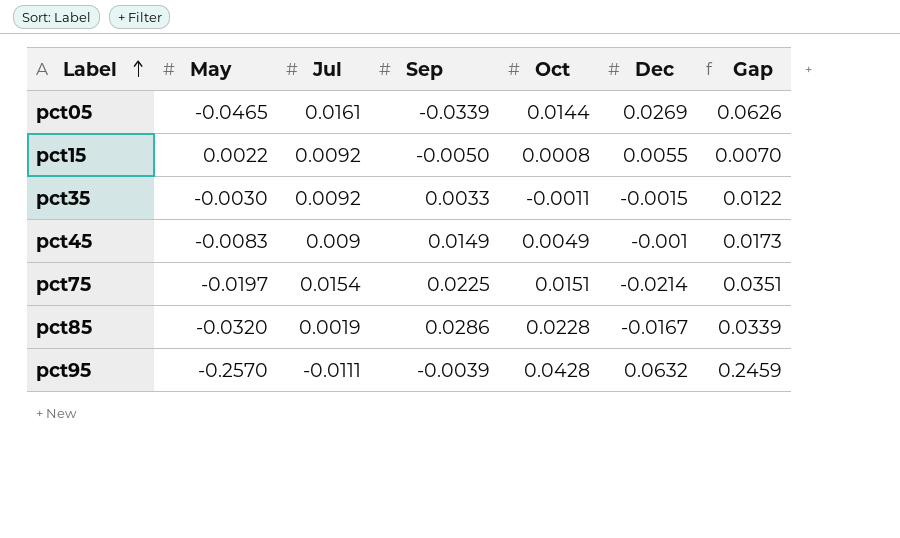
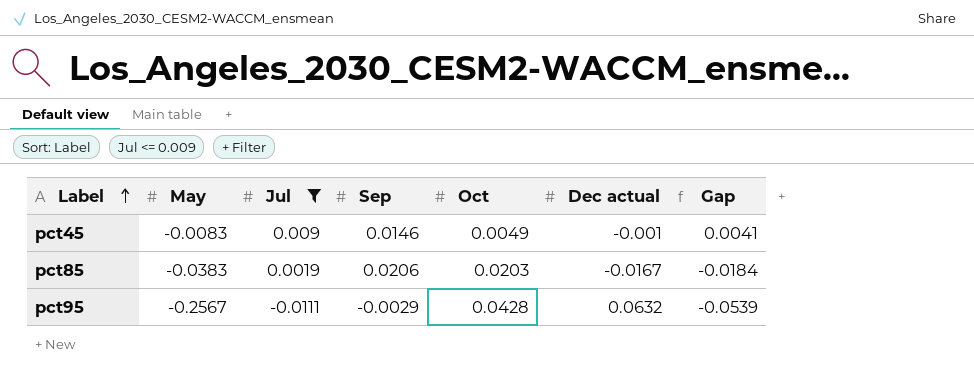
filter: none -> Jul <= 0.009
column name: Dec -> Dec actual
column Gap | formula: [Jul] - [May] -> [Jul] - [Oct]
pct45 | Sep: 0.0149 -> 0.0146
pct85 | May: -0.0320 -> -0.0383
pct85 | Sep: 0.0286 -> 0.0206
pct85 | Oct: 0.0228 -> 0.0203
pct95 | May: -0.2570 -> -0.2567
pct95 | Sep: -0.0039 -> -0.0029

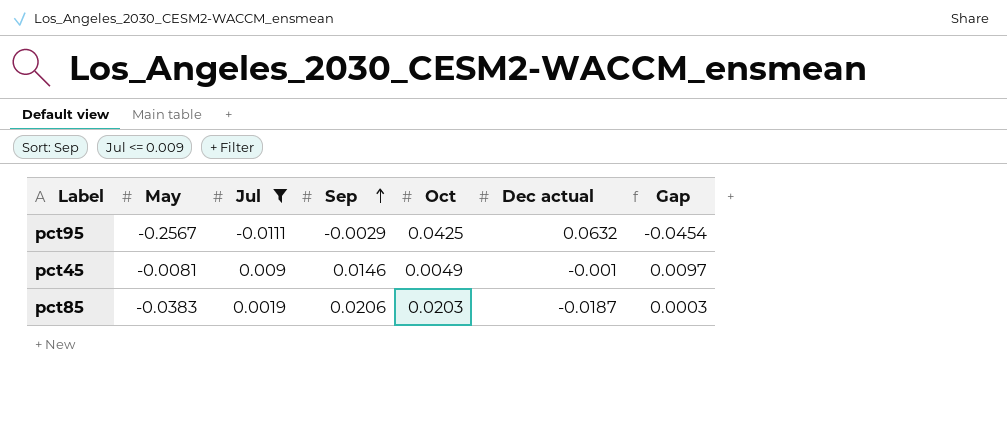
row order: Label ascending -> Sep ascending
column Gap | formula: [Jul] - [Oct] -> [Sep] - [Oct]
pct95 | Oct: 0.0428 -> 0.0425
pct45 | May: -0.0083 -> -0.0081
pct85 | Dec actual: -0.0167 -> -0.0187

